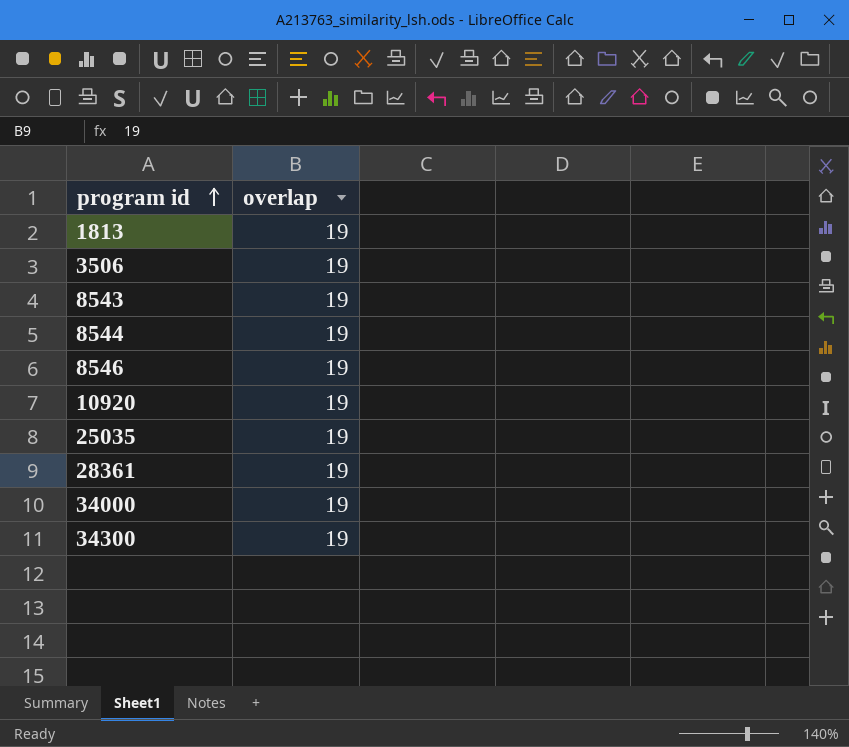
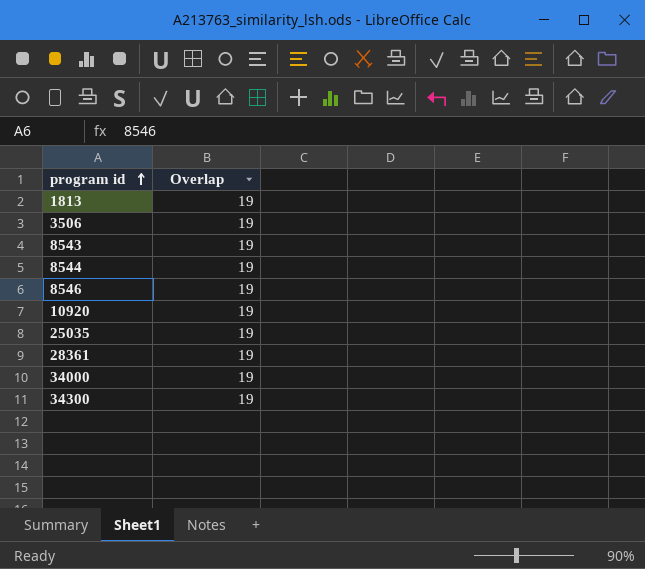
column name: overlap -> Overlap

